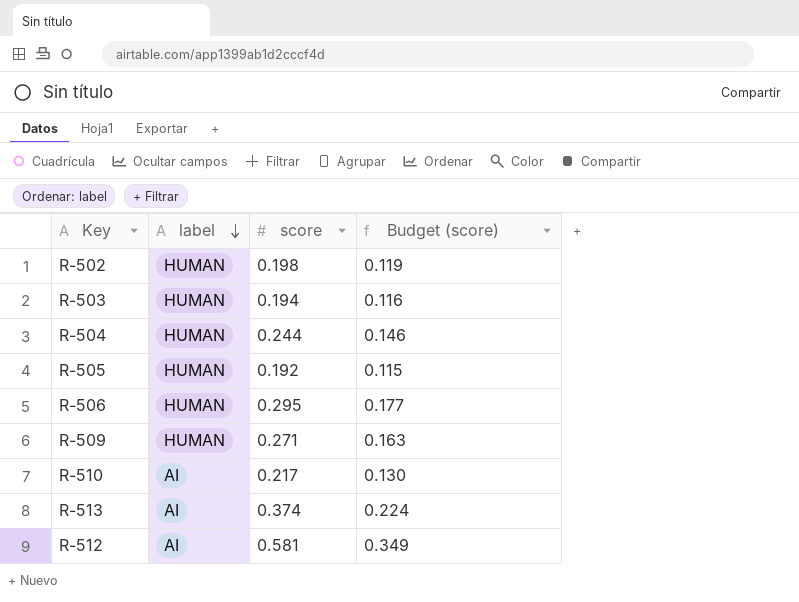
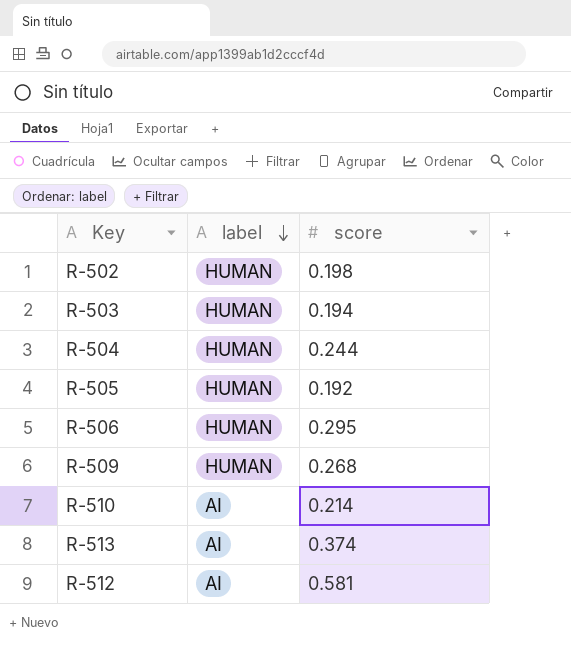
column Budget (score) | formula: [score] * 0.6 -> none
R-509 | score: 0.271 -> 0.268
R-510 | score: 0.217 -> 0.214

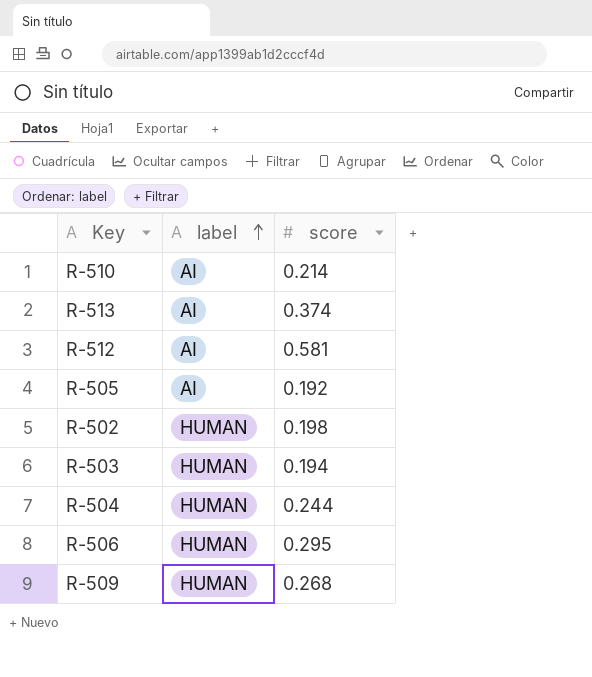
row order: label descending -> label ascending
R-505 | label: HUMAN -> AI

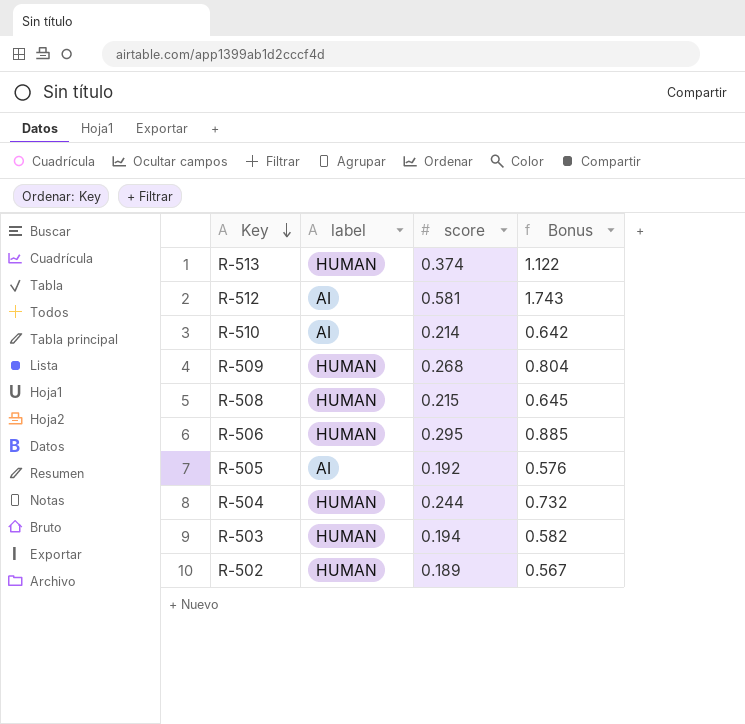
row order: label ascending -> Key descending
column Bonus | formula: none -> [score] * 3
R-513 | label: AI -> HUMAN
row R-508: none -> HUMAN | 0.215 | 0.645
R-502 | score: 0.198 -> 0.189

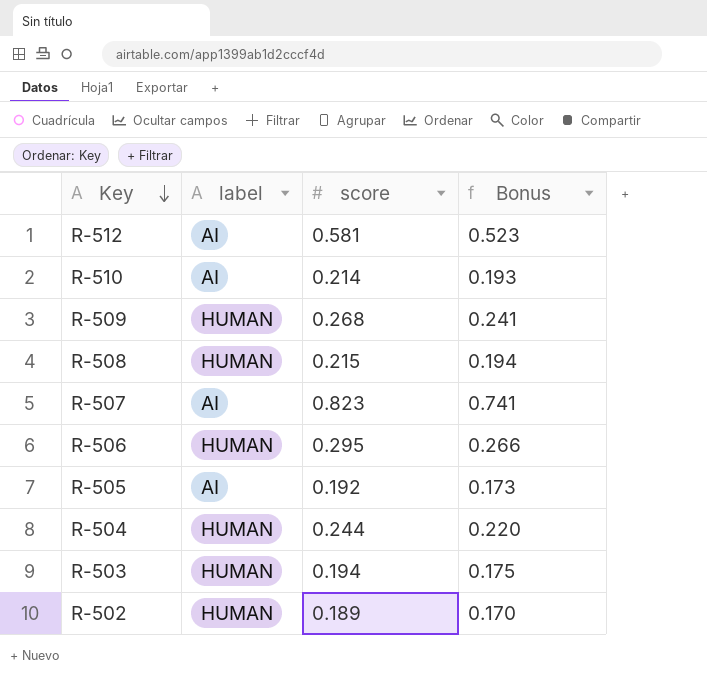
column Bonus | formula: [score] * 3 -> [score] * 0.9
row R-513: HUMAN | 0.374 | 1.122 -> none
row R-507: none -> AI | 0.823 | 0.741

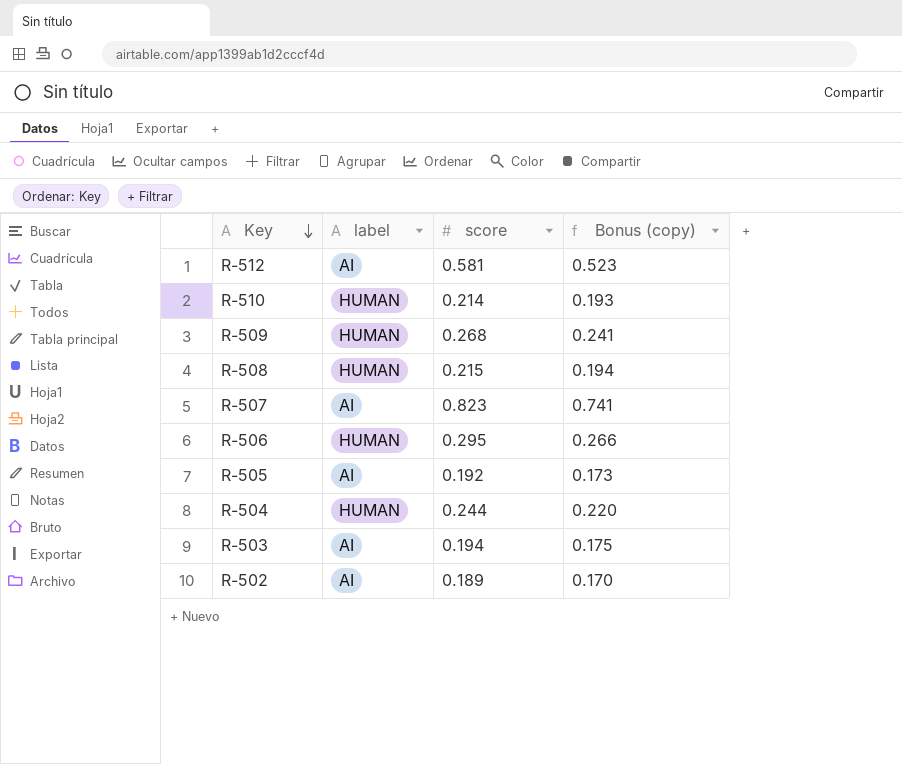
column name: Bonus -> Bonus (copy)
R-510 | label: AI -> HUMAN
R-503 | label: HUMAN -> AI
R-502 | label: HUMAN -> AI

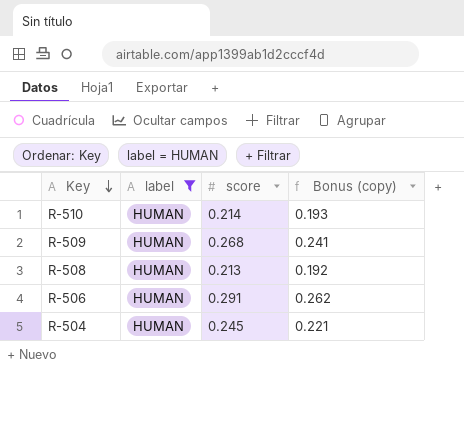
filter: none -> label = HUMAN
R-508 | score: 0.215 -> 0.213
R-508 | Bonus (copy): 0.194 -> 0.192
R-506 | score: 0.295 -> 0.291
R-506 | Bonus (copy): 0.266 -> 0.262
R-504 | score: 0.244 -> 0.245
R-504 | Bonus (copy): 0.220 -> 0.221

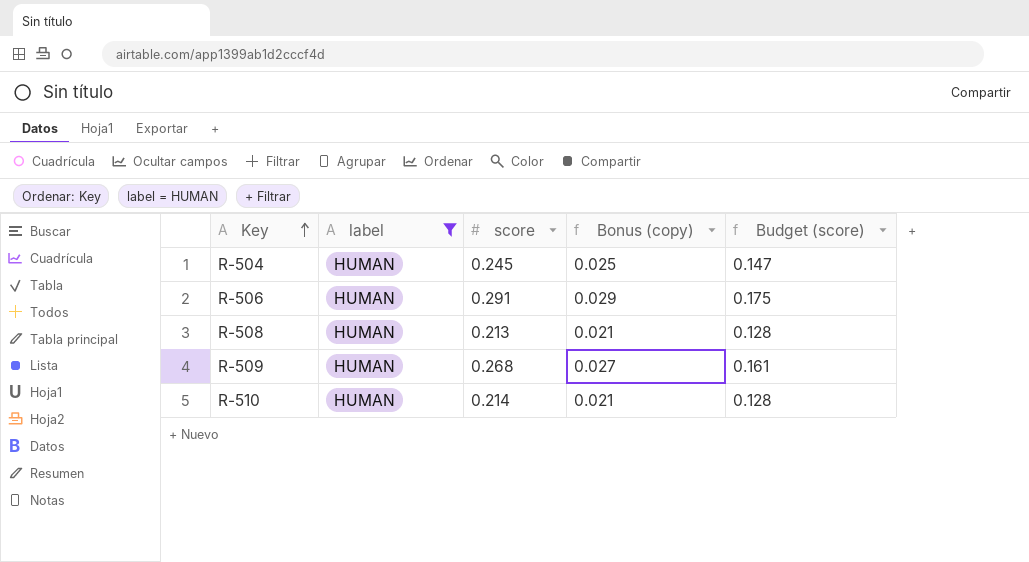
row order: Key descending -> Key ascending
column Bonus (copy) | formula: [score] * 0.9 -> [score] * 0.1
column Budget (score) | formula: none -> [score] * 0.6

